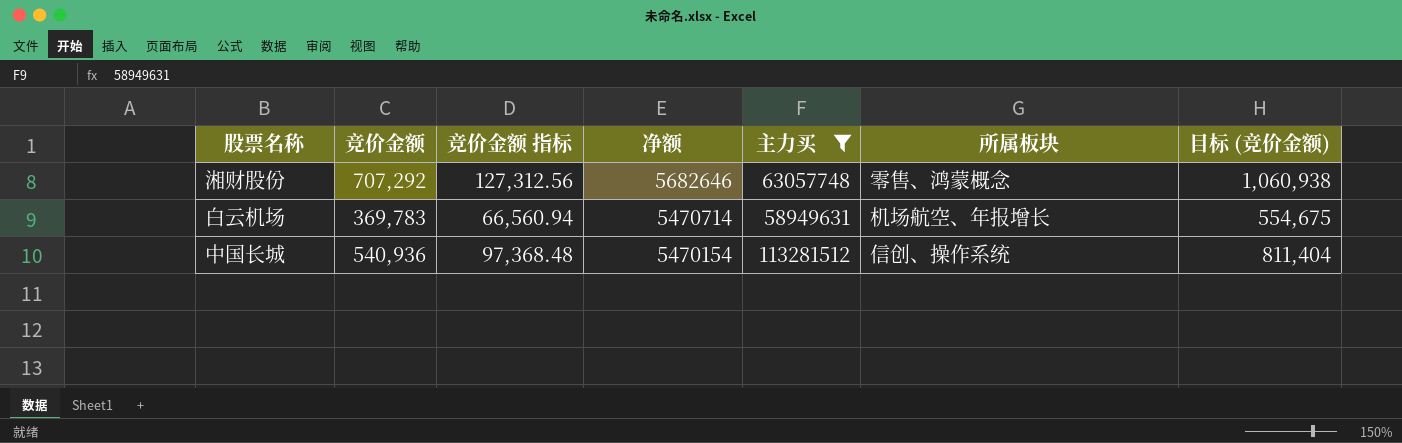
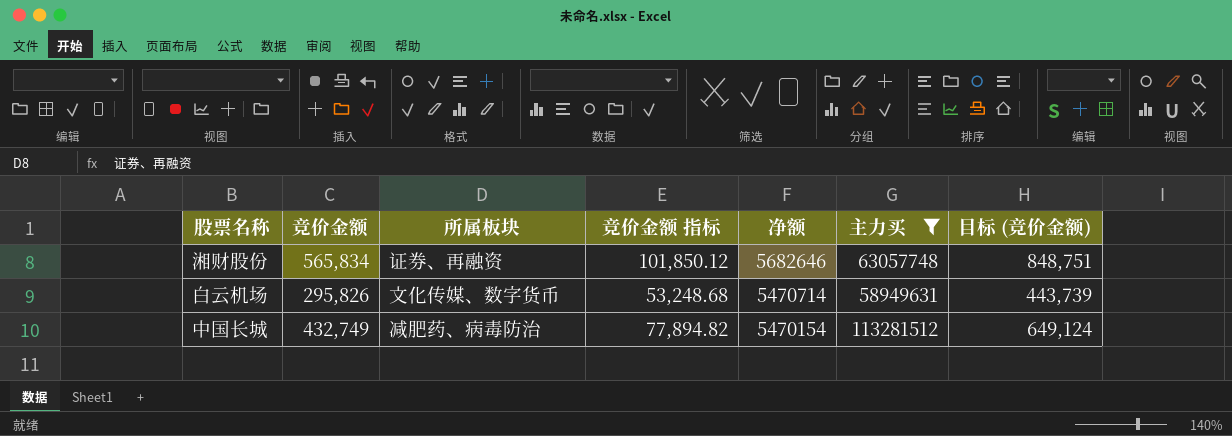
column 所属板块 | position: 6 -> 3
湘财股份 | 竞价金额: 707,292 -> 565,834
湘财股份 | 所属板块: 零售、鸿蒙概念 -> 证券、再融资
湘财股份 | 竞价金额 指标: 127,312.56 -> 101,850.12
湘财股份 | 目标 (竞价金额): 1,060,938 -> 848,751
白云机场 | 竞价金额: 369,783 -> 295,826
白云机场 | 所属板块: 机场航空、年报增长 -> 文化传媒、数字货币
白云机场 | 竞价金额 指标: 66,560.94 -> 53,248.68
白云机场 | 目标 (竞价金额): 554,675 -> 443,739
中国长城 | 竞价金额: 540,936 -> 432,749
中国长城 | 所属板块: 信创、操作系统 -> 减肥药、病毒防治
中国长城 | 竞价金额 指标: 97,368.48 -> 77,894.82
中国长城 | 目标 (竞价金额): 811,404 -> 649,124

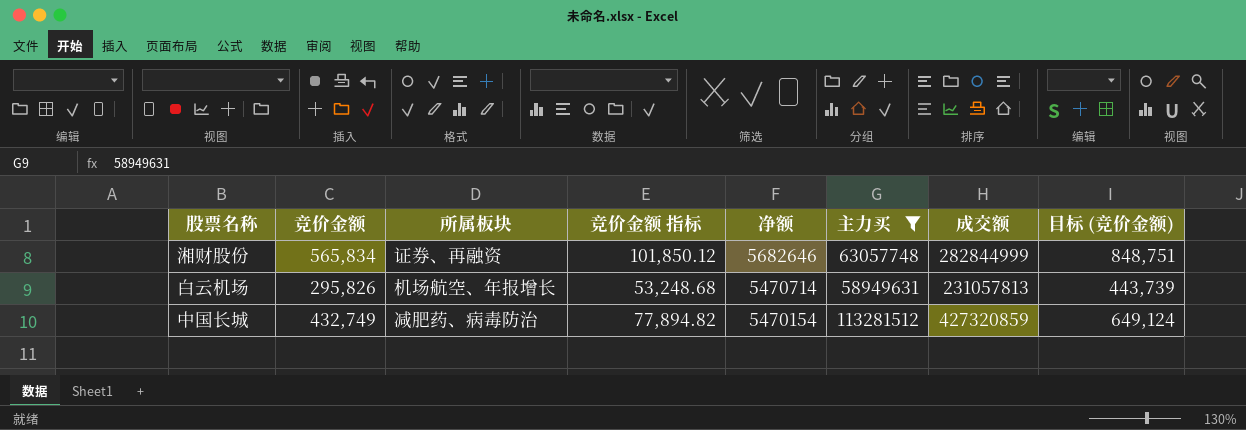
column 成交额 | position: none -> 7
白云机场 | 所属板块: 文化传媒、数字货币 -> 机场航空、年报增长

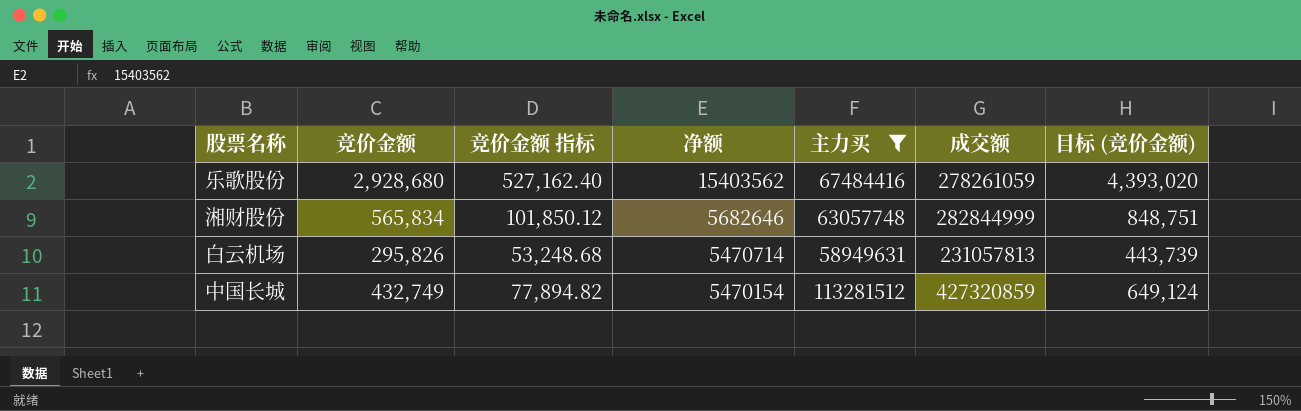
column 所属板块 | position: 3 -> none
row 乐歌股份: none -> 2,928,680 | 527,162.40 | 15403562 | 67484416 | 278261059 | 4,393,020

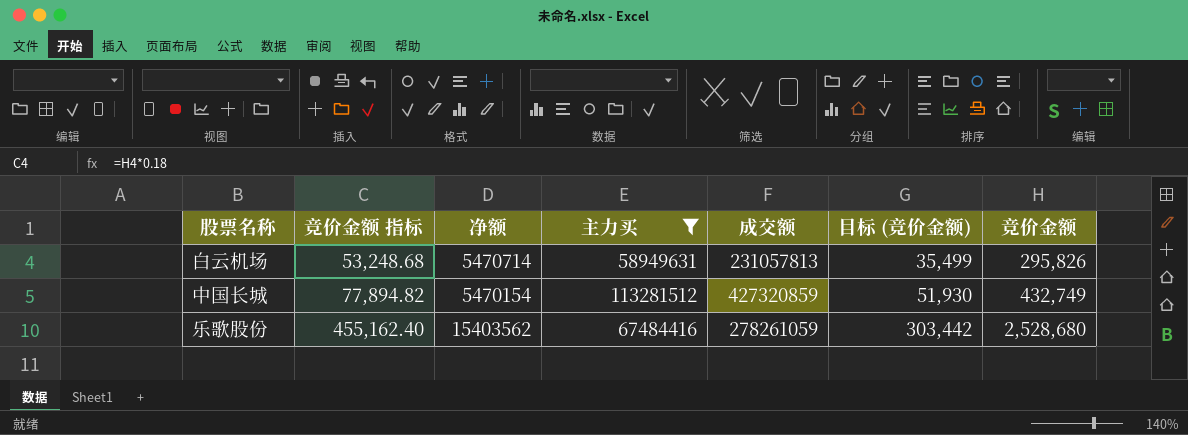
row order: 净额 descending -> 竞价金额 指标 ascending
column 目标 (竞价金额) | formula: [竞价金额] * 1.5 -> [竞价金额] * 0.12
column 竞价金额 | position: 2 -> 7
row 湘财股份: 565,834 | 101,850.12 | 5682646 | 63057748 | 282844999 | 848,751 -> none
乐歌股份 | 竞价金额 指标: 527,162.40 -> 455,162.40
乐歌股份 | 竞价金额: 2,928,680 -> 2,528,680

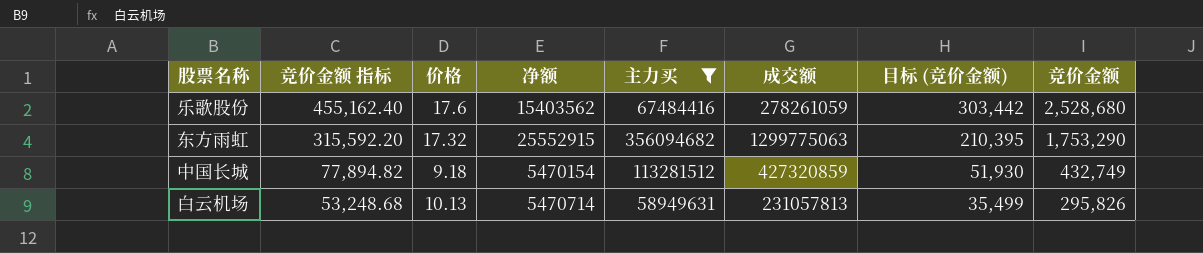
row order: 竞价金额 指标 ascending -> 竞价金额 指标 descending
column 价格 | position: none -> 3
row 东方雨虹: none -> 315,592.20 | 17.32 | 25552915 | 356094682 | 1299775063 | 210,395 | 1,753,290

